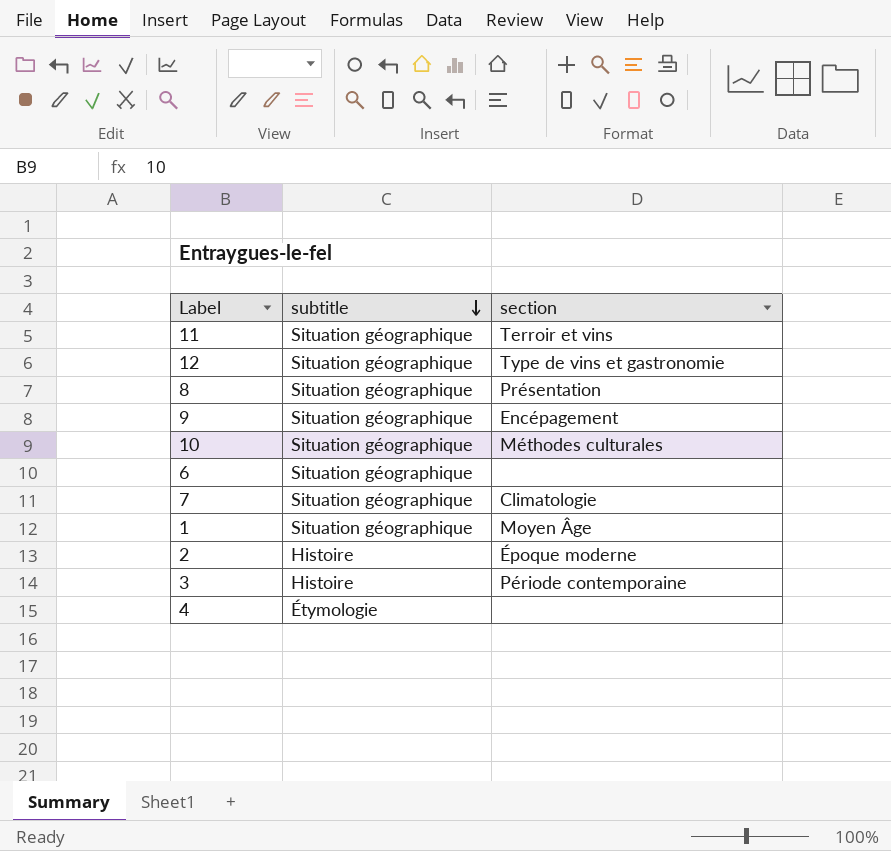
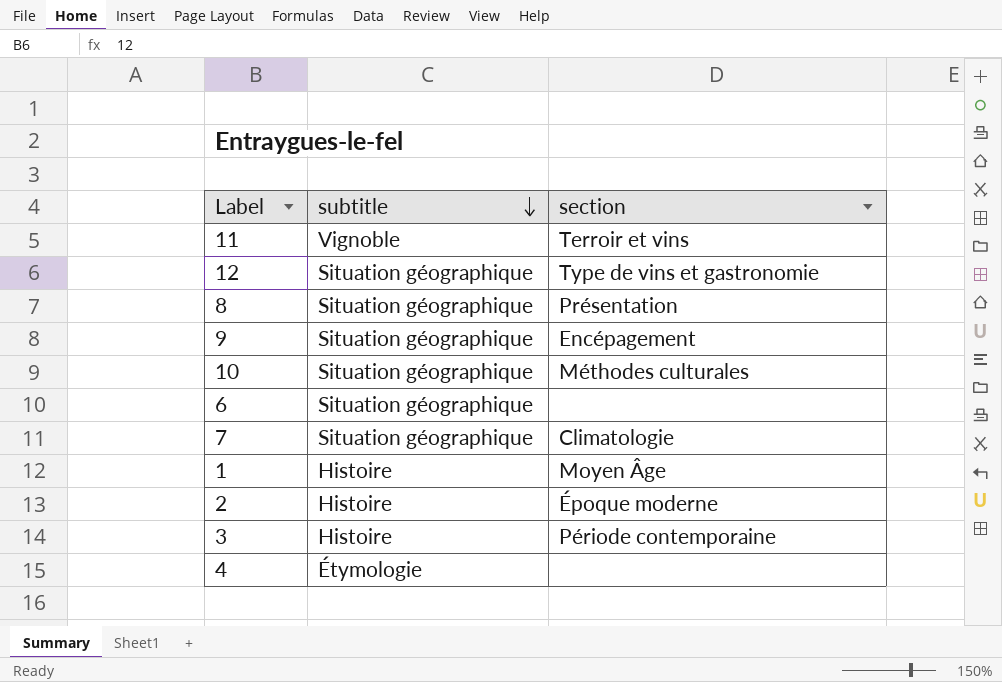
11 | subtitle: Situation géographique -> Vignoble
1 | subtitle: Situation géographique -> Histoire

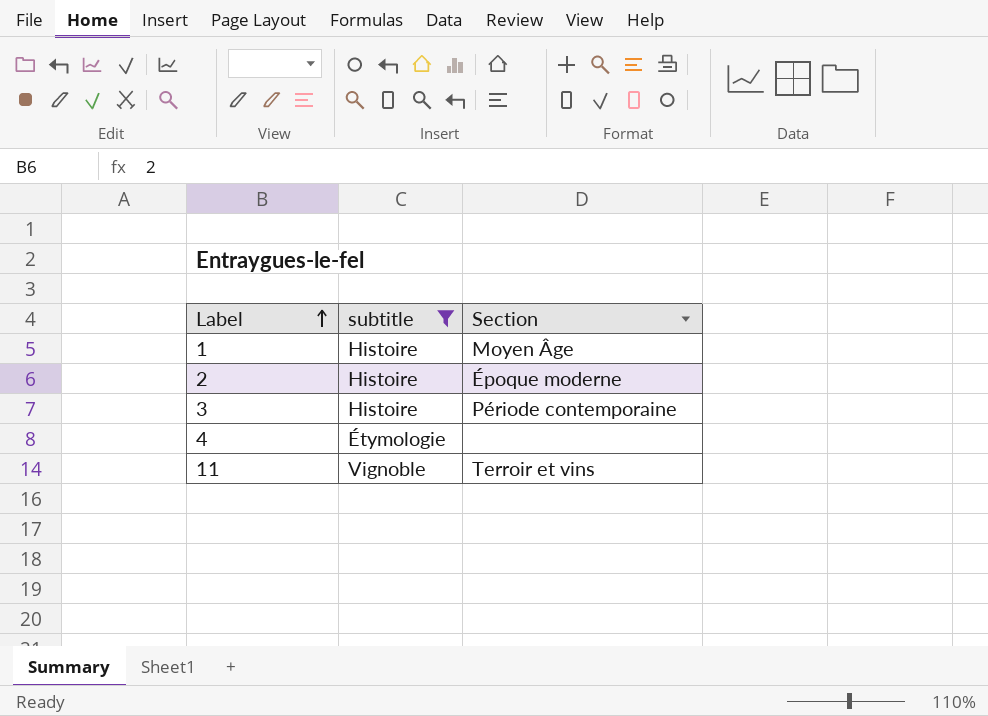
filter: none -> subtitle != Situation géographique
row order: subtitle descending -> Label ascending
column name: section -> Section

